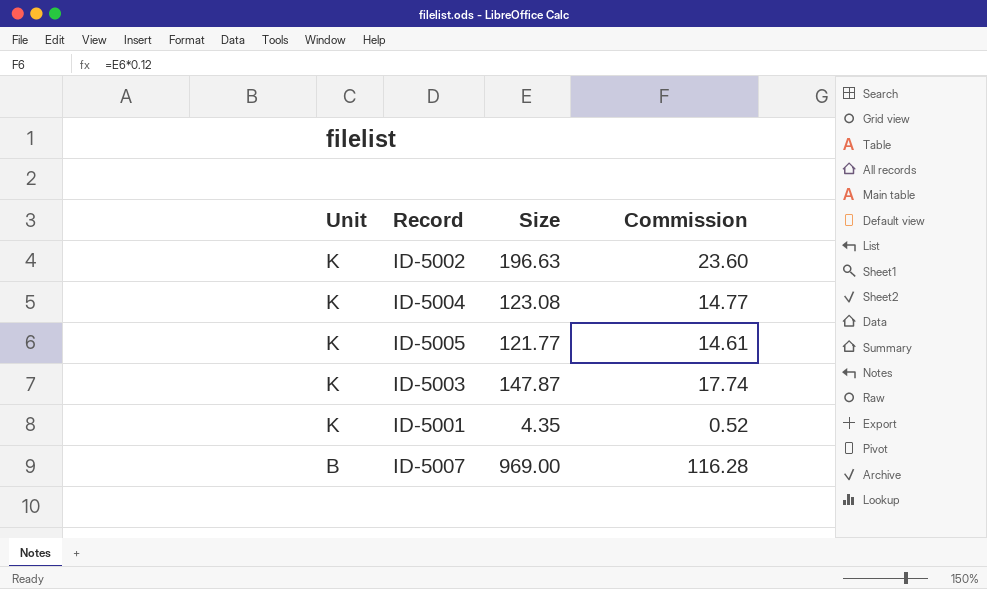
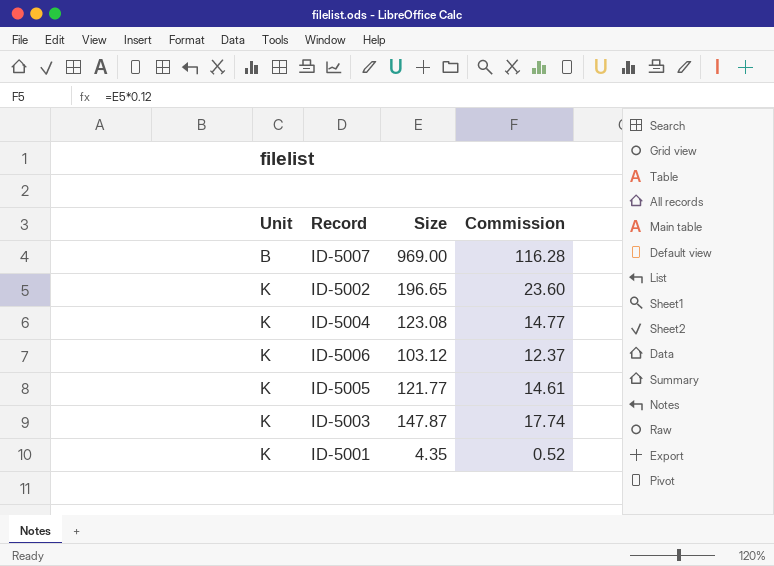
row order: Unit descending -> Unit ascending
ID-5002 | Size: 196.63 -> 196.65
row ID-5006: none -> K | 103.12 | 12.37

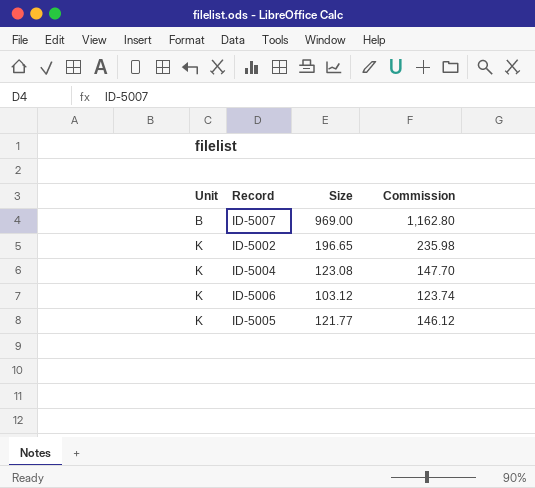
column Commission | formula: [Size] * 0.12 -> [Size] * 1.2
row ID-5003: K | 147.87 | 17.74 -> none
row ID-5001: K | 4.35 | 0.52 -> none

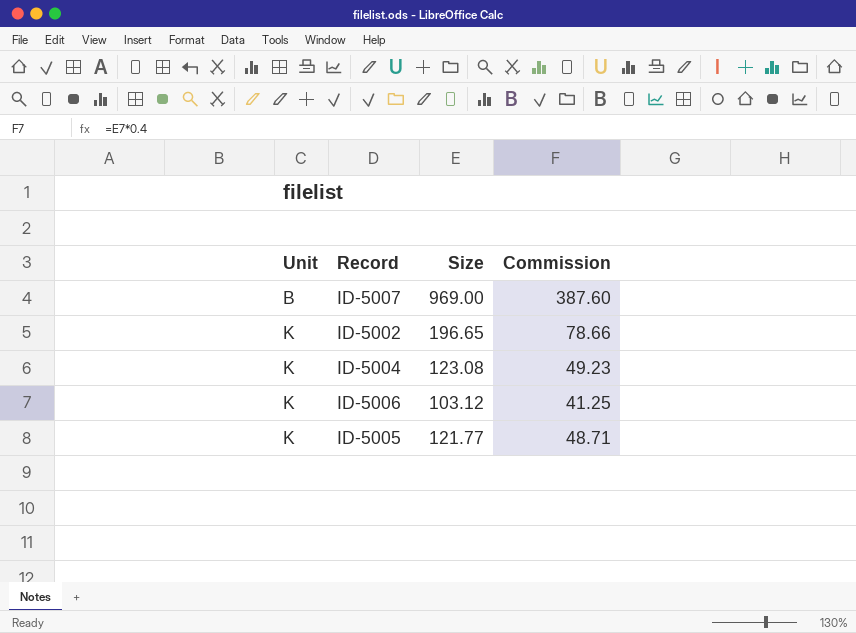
column Commission | formula: [Size] * 1.2 -> [Size] * 0.4

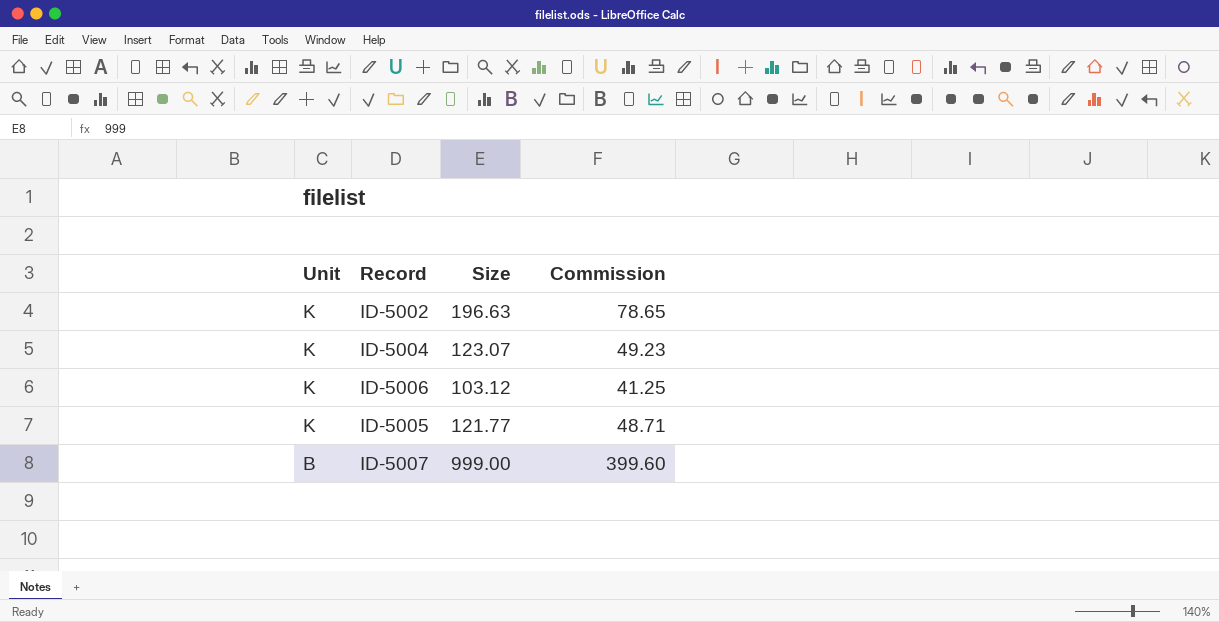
row order: Unit ascending -> Unit descending
ID-5002 | Size: 196.65 -> 196.63
ID-5002 | Commission: 78.66 -> 78.65
ID-5004 | Size: 123.08 -> 123.07
ID-5007 | Size: 969.00 -> 999.00
ID-5007 | Commission: 387.60 -> 399.60

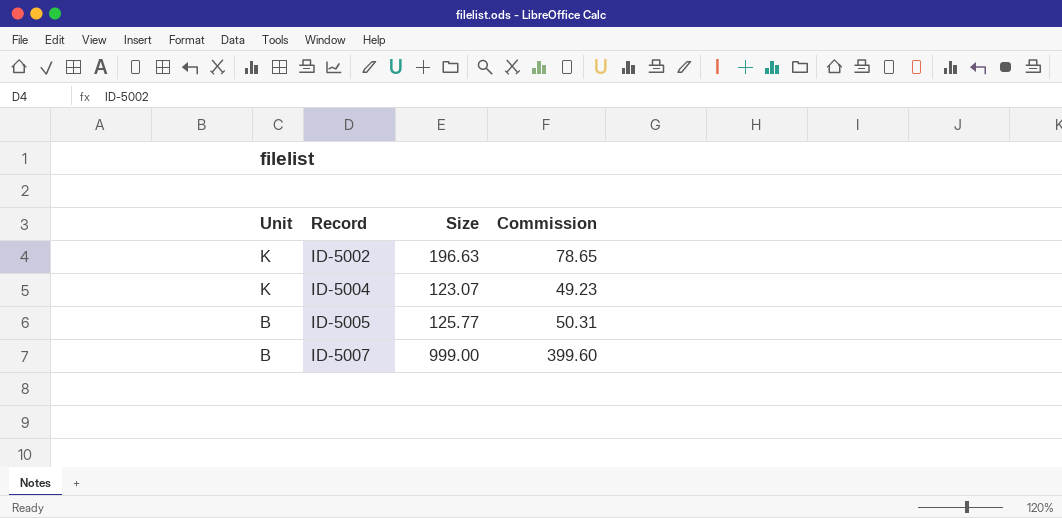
row ID-5006: K | 103.12 | 41.25 -> none
ID-5005 | Unit: K -> B
ID-5005 | Size: 121.77 -> 125.77
ID-5005 | Commission: 48.71 -> 50.31

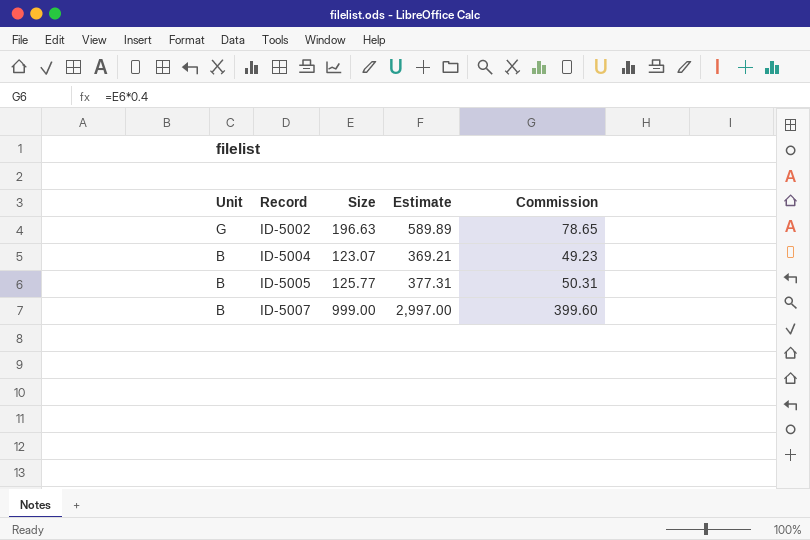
column Estimate | formula: none -> [Size] * 3
ID-5002 | Unit: K -> G
ID-5004 | Unit: K -> B

